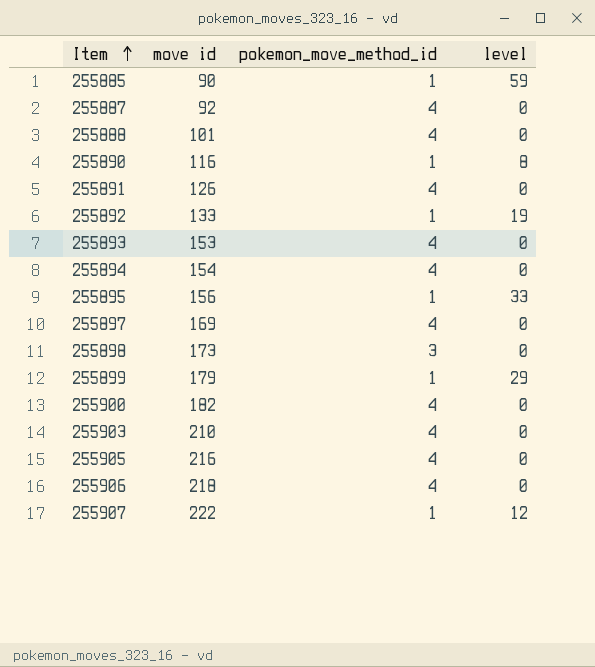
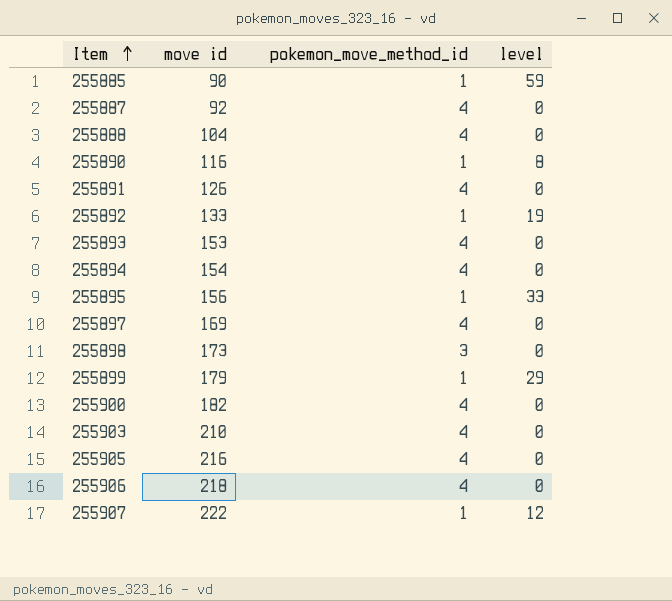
255888 | move id: 101 -> 104

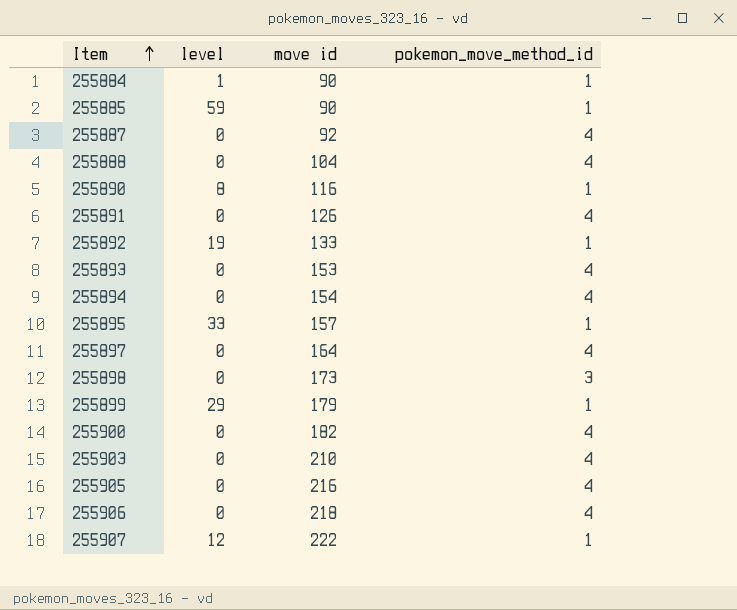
column level | position: 4 -> 2
row 255884: none -> 1 | 90 | 1
255895 | move id: 156 -> 157
255897 | move id: 169 -> 164

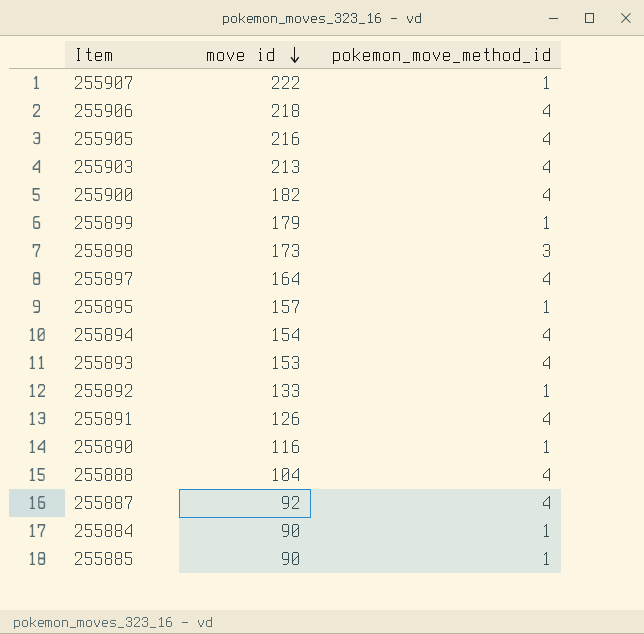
row order: Item ascending -> move id descending
column level | position: 2 -> none
255903 | move id: 210 -> 213

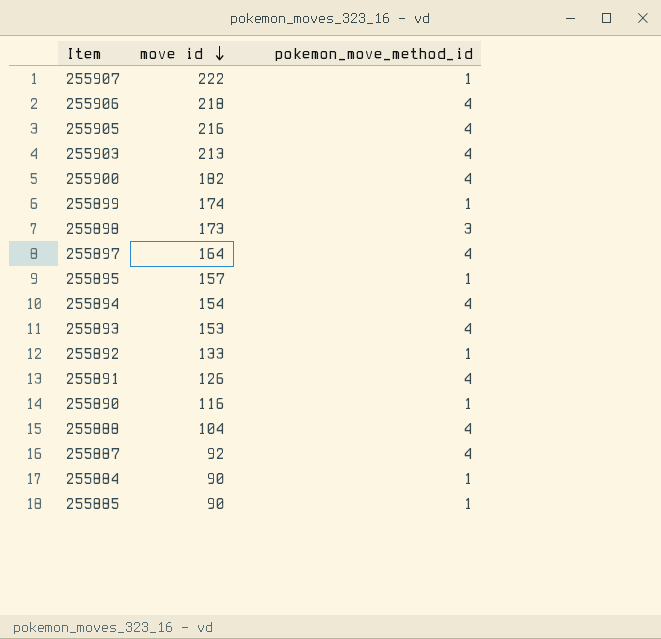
255899 | move id: 179 -> 174

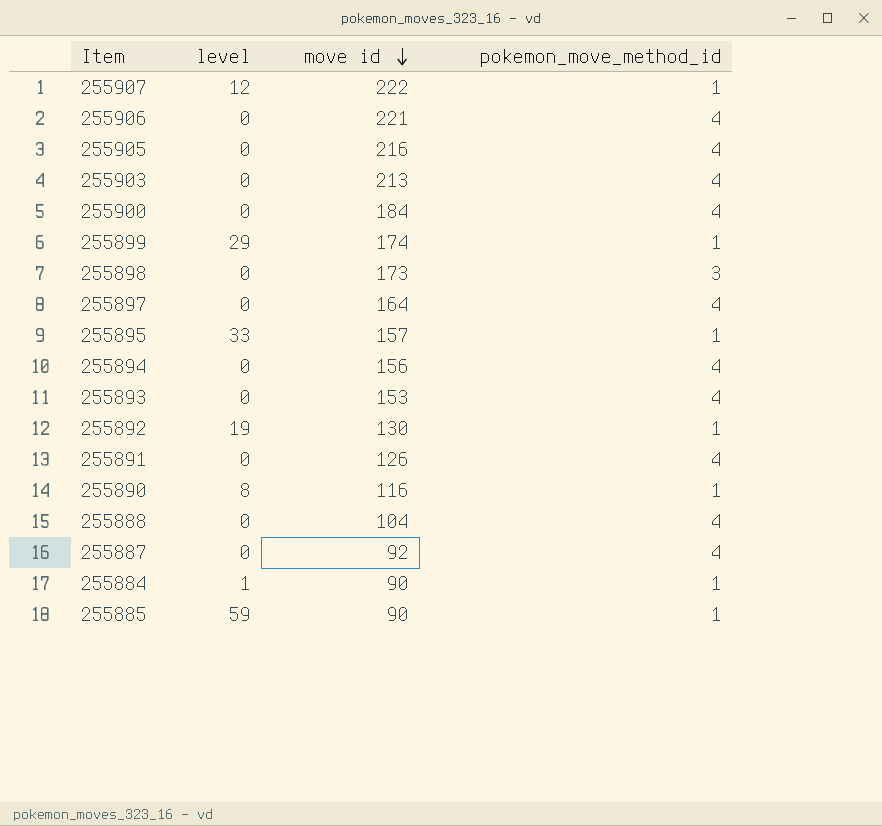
column level | position: none -> 2
255906 | move id: 218 -> 221
255900 | move id: 182 -> 184
255894 | move id: 154 -> 156
255892 | move id: 133 -> 130

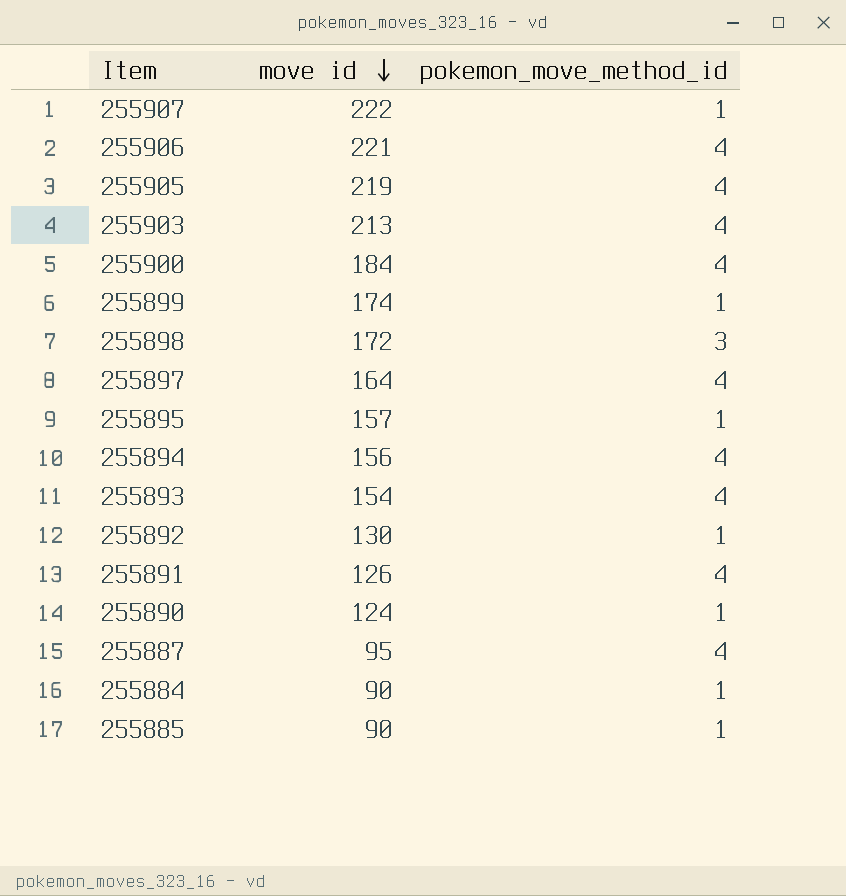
column level | position: 2 -> none
row 255888: 0 | 104 | 4 -> none
255905 | move id: 216 -> 219
255898 | move id: 173 -> 172
255893 | move id: 153 -> 154
255890 | move id: 116 -> 124
255887 | move id: 92 -> 95

